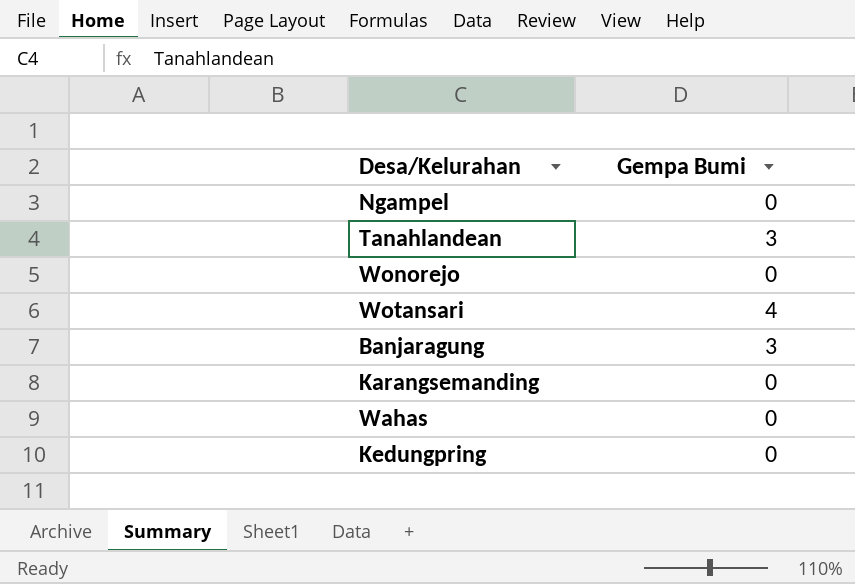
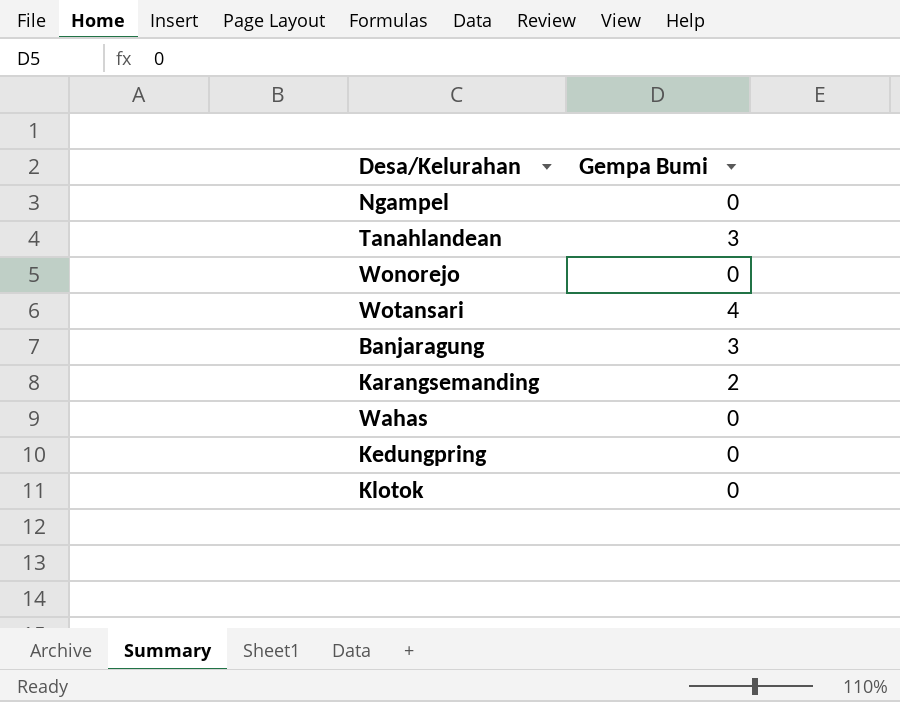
Karangsemanding | Gempa Bumi: 0 -> 2
row Klotok: none -> 0

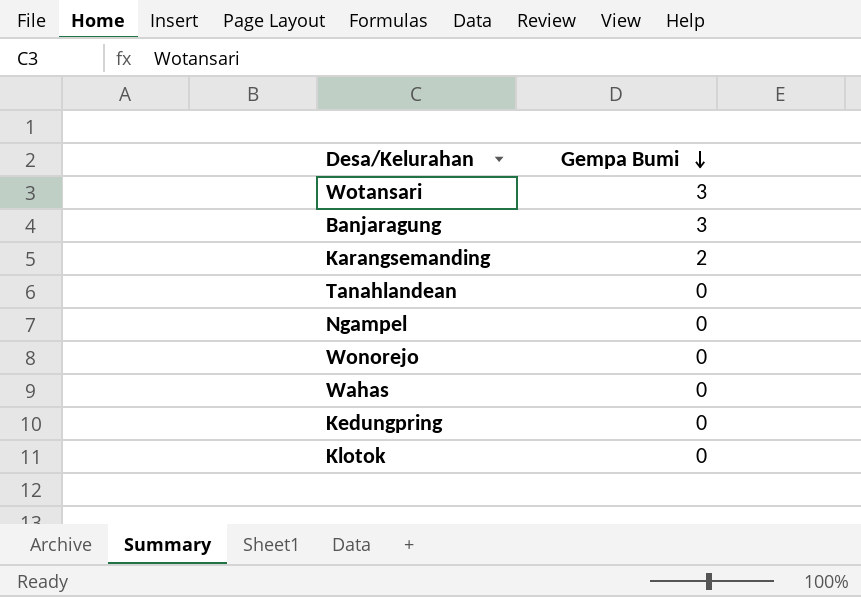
row order: none -> Gempa Bumi descending
Wotansari | Gempa Bumi: 4 -> 3
Tanahlandean | Gempa Bumi: 3 -> 0

